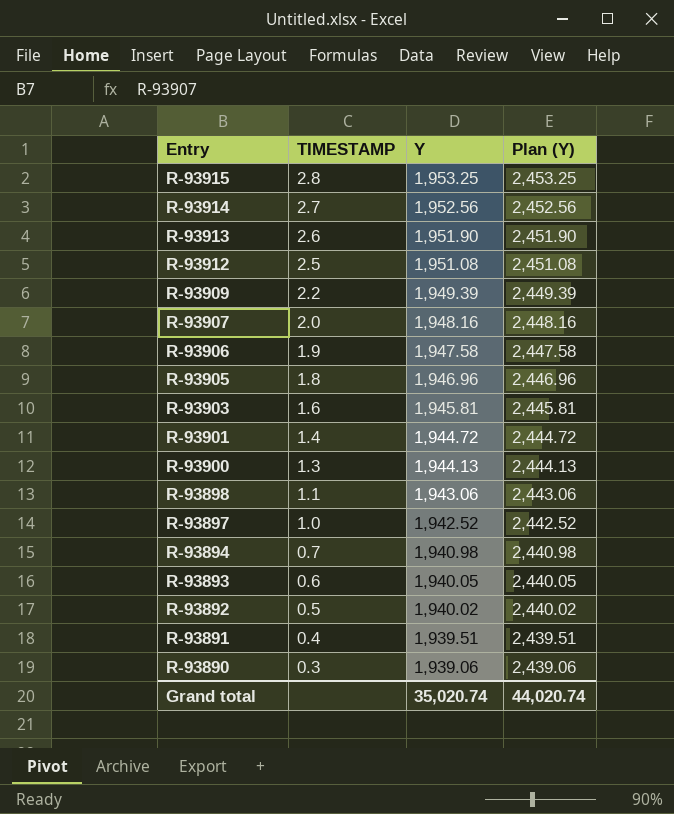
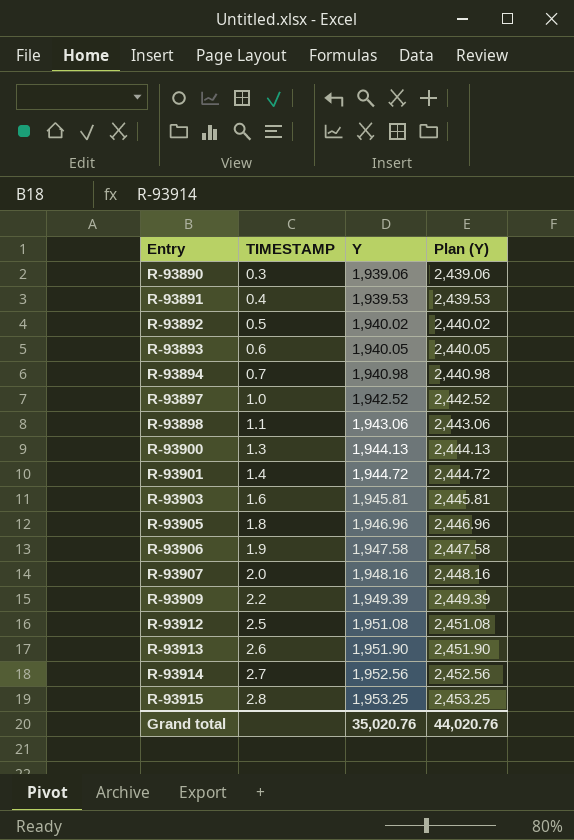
row order: Entry descending -> Entry ascending
R-93891 | Y: 1,939.51 -> 1,939.53
R-93891 | Plan (Y): 2,439.51 -> 2,439.53
Grand total | Y: 35,020.74 -> 35,020.76
Grand total | Plan (Y): 44,020.74 -> 44,020.76

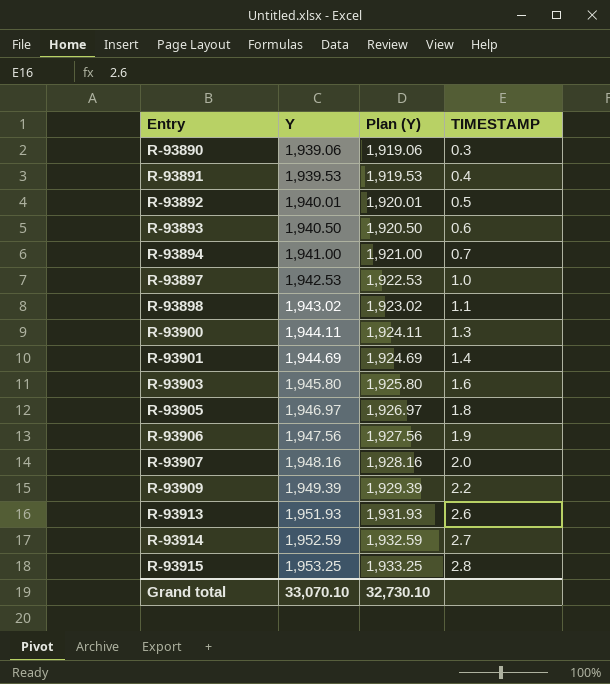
column Plan (Y) | formula: [Y] + 500 -> [Y] - 20
column TIMESTAMP | position: 2 -> 4
row R-93912: 2.5 | 1,951.08 | 2,451.08 -> none
R-93892 | Y: 1,940.02 -> 1,940.01
R-93893 | Y: 1,940.05 -> 1,940.50
R-93894 | Y: 1,940.98 -> 1,941.00
R-93897 | Y: 1,942.52 -> 1,942.53
R-93898 | Y: 1,943.06 -> 1,943.02
R-93900 | Y: 1,944.13 -> 1,944.11
R-93901 | Y: 1,944.72 -> 1,944.69
R-93903 | Y: 1,945.81 -> 1,945.80
R-93905 | Y: 1,946.96 -> 1,946.97
R-93906 | Y: 1,947.58 -> 1,947.56
R-93913 | Y: 1,951.90 -> 1,951.93
R-93914 | Y: 1,952.56 -> 1,952.59
Grand total | Y: 35,020.76 -> 33,070.10
Grand total | Plan (Y): 44,020.76 -> 32,730.10

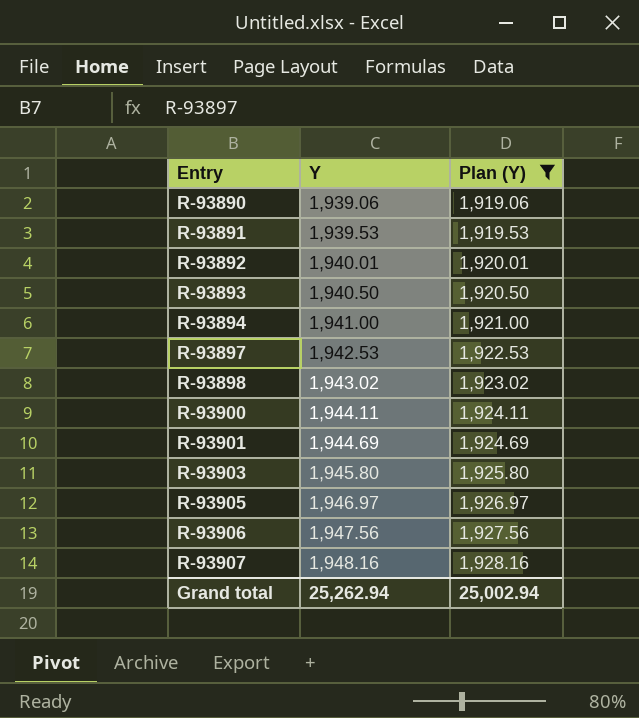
filter: none -> Plan (Y) <= 1,928.16
column TIMESTAMP | position: 4 -> none
Grand total | Y: 33,070.10 -> 25,262.94
Grand total | Plan (Y): 32,730.10 -> 25,002.94

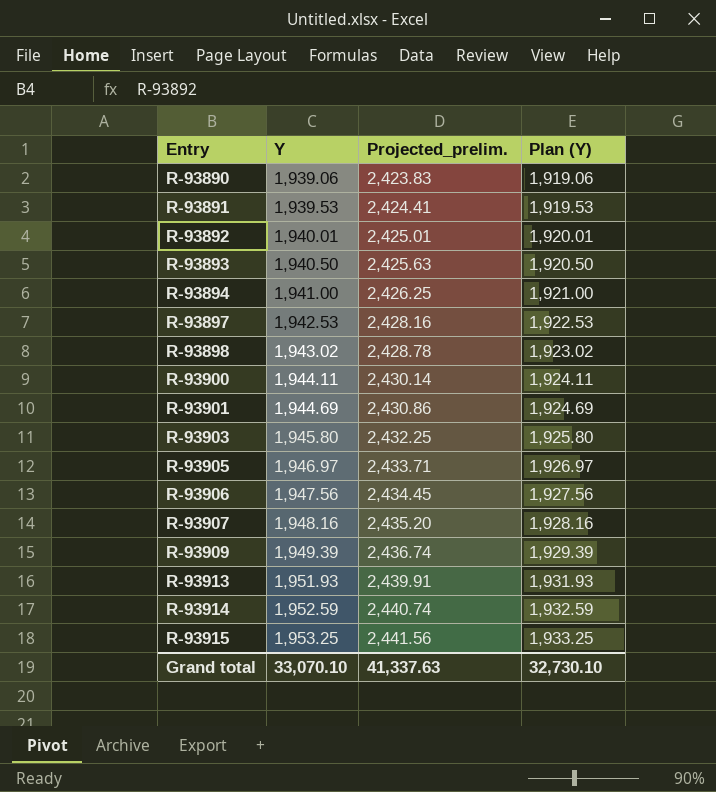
filter: Plan (Y) <= 1,928.16 -> none
column Projected_prelim. | formula: none -> [Y] * 1.25
Grand total | Y: 25,262.94 -> 33,070.10
Grand total | Plan (Y): 25,002.94 -> 32,730.10

